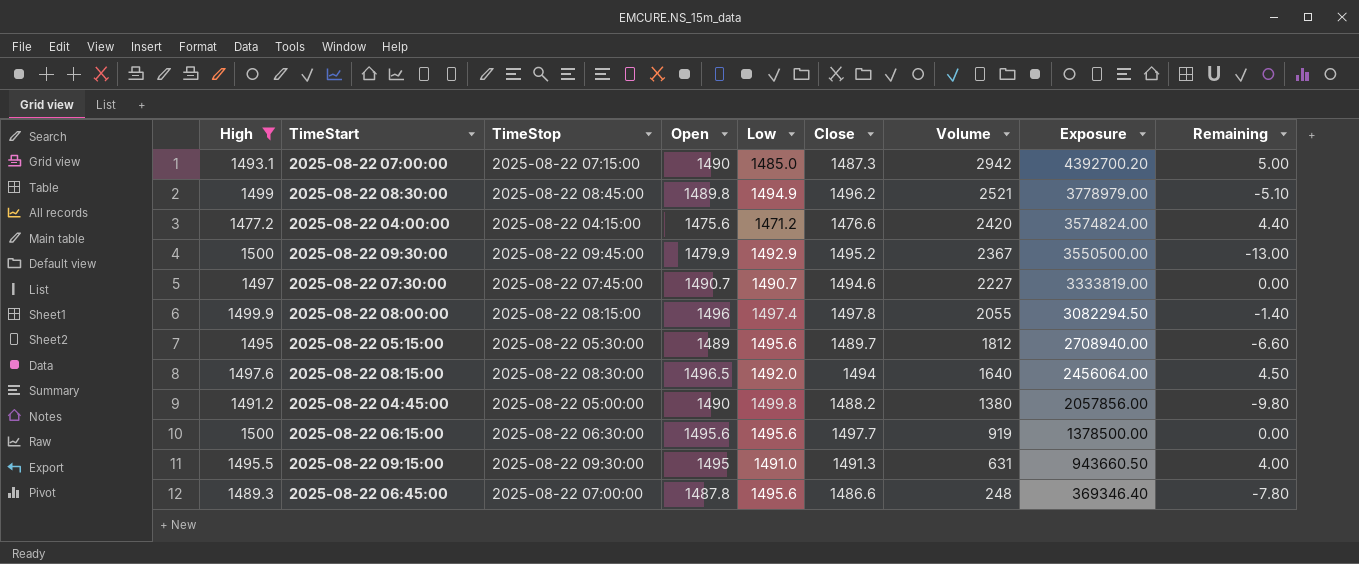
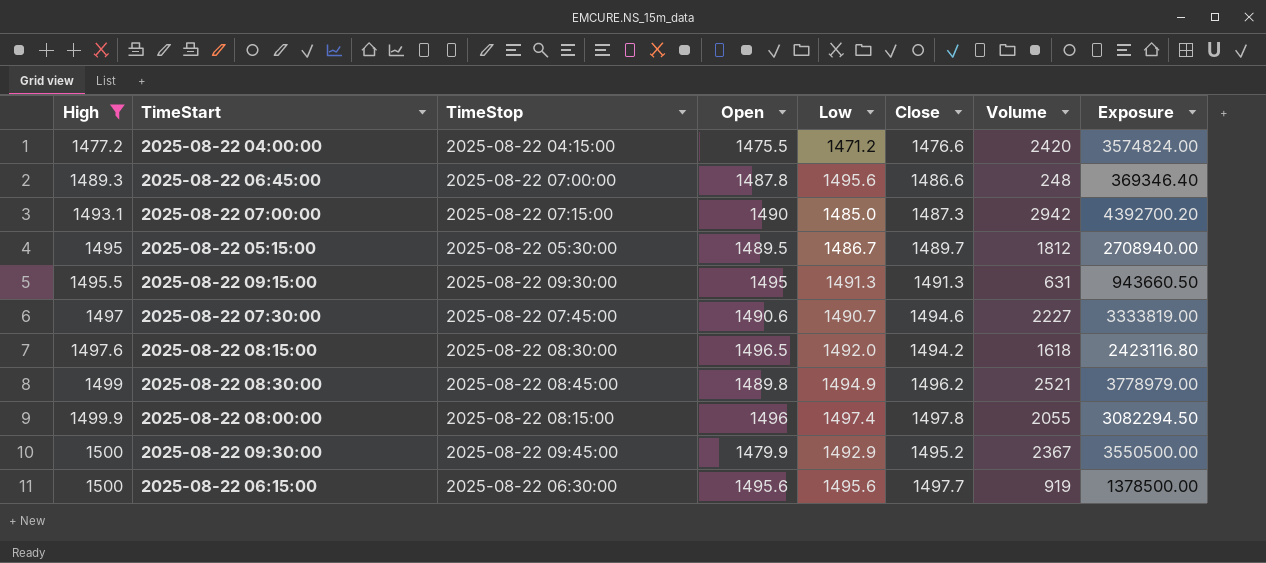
row order: Volume descending -> High ascending
column Remaining | formula: [Open] - [Low] -> none
row 2025-08-22 04:45:00: 1491.2 | 2025-08-22 05:00:00 | 1490 | 1499.8 | 1488.2 | 1380 | 2057856.00 | -9.80 -> none
2025-08-22 04:00:00 | Open: 1475.6 -> 1475.5
2025-08-22 05:15:00 | Open: 1489 -> 1489.5
2025-08-22 05:15:00 | Low: 1495.6 -> 1486.7
2025-08-22 09:15:00 | Low: 1491.0 -> 1491.3
2025-08-22 07:30:00 | Open: 1490.7 -> 1490.6
2025-08-22 08:15:00 | Close: 1494 -> 1494.2
2025-08-22 08:15:00 | Volume: 1640 -> 1618
2025-08-22 08:15:00 | Exposure: 2456064.00 -> 2423116.80

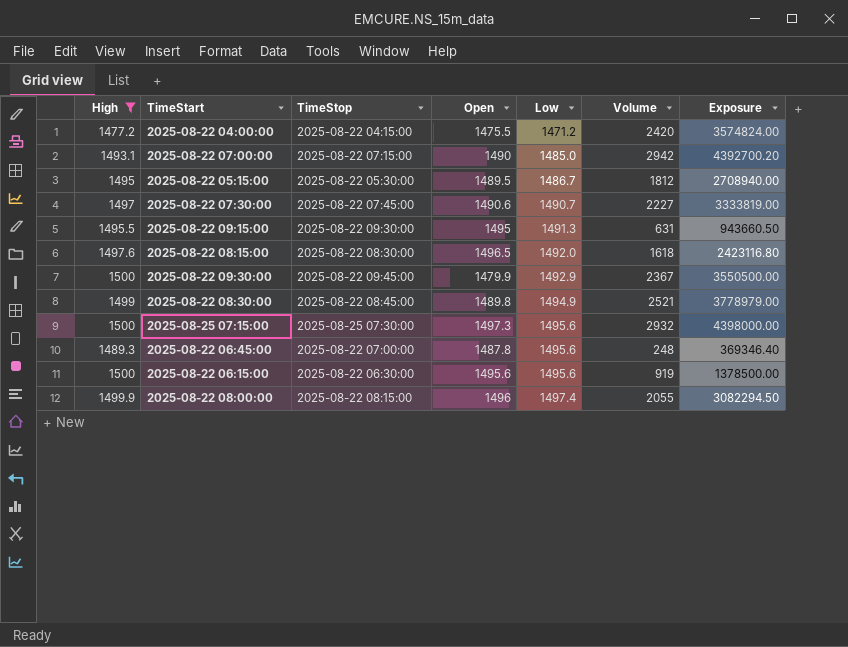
row order: High ascending -> Low ascending
column Close | position: 6 -> none
row 2025-08-25 07:15:00: none -> 1500 | 2025-08-25 07:30:00 | 1497.3 | 1495.6 | 2932 | 4398000.00

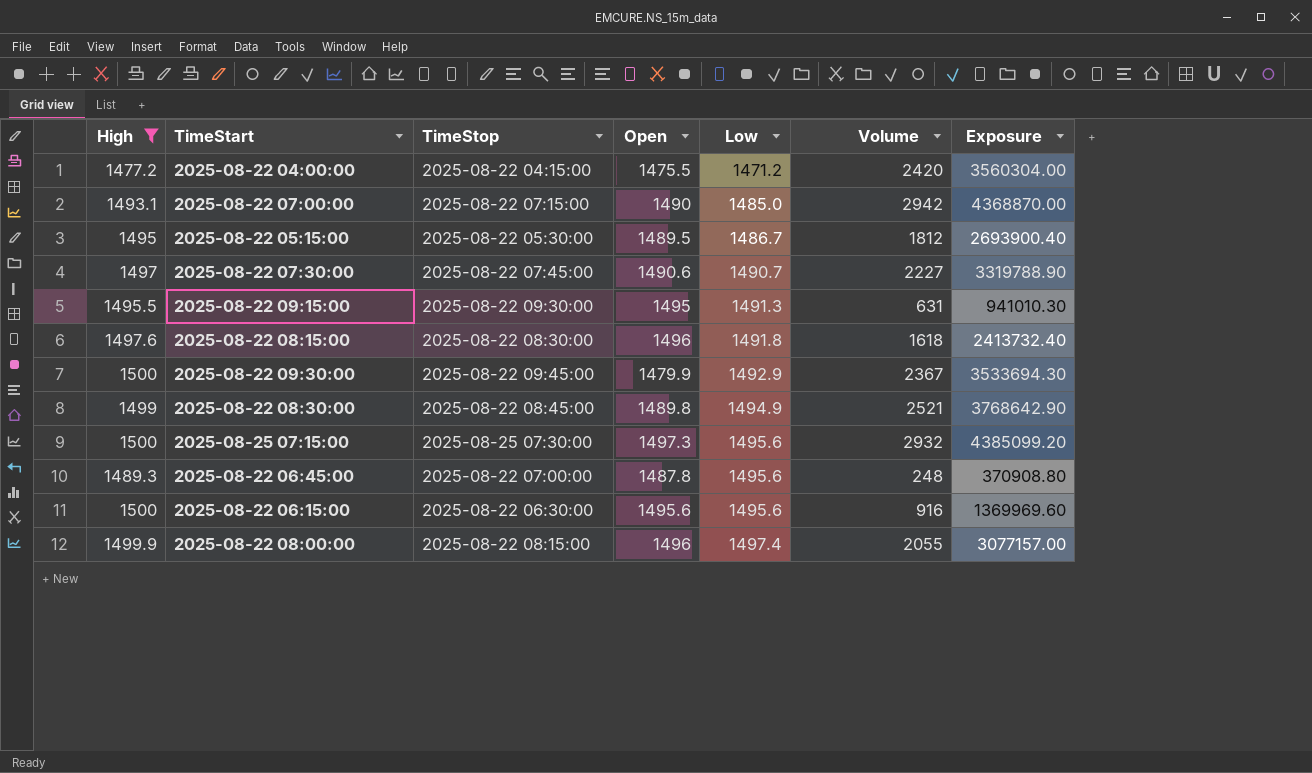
column Exposure | formula: [High] * [Volume] -> [Low] * [Volume]
2025-08-22 08:15:00 | Open: 1496.5 -> 1496
2025-08-22 08:15:00 | Low: 1492.0 -> 1491.8
2025-08-22 06:15:00 | Volume: 919 -> 916

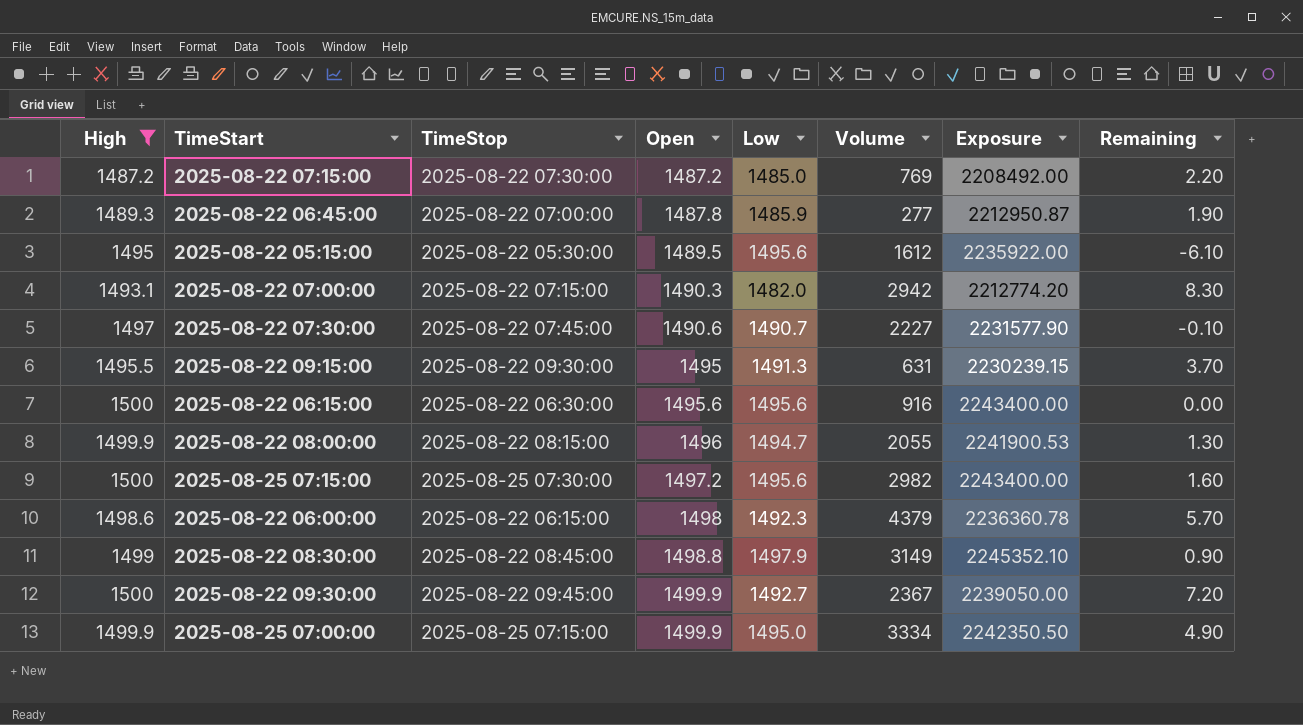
row order: Low ascending -> Open ascending
column Exposure | formula: [Low] * [Volume] -> [High] * [Low]
column Remaining | formula: none -> [Open] - [Low]
row 2025-08-22 04:00:00: 1477.2 | 2025-08-22 04:15:00 | 1475.5 | 1471.2 | 2420 | 3560304.00 -> none
row 2025-08-22 08:15:00: 1497.6 | 2025-08-22 08:30:00 | 1496 | 1491.8 | 1618 | 2413732.40 -> none
row 2025-08-22 07:15:00: none -> 1487.2 | 2025-08-22 07:30:00 | 1487.2 | 1485.0 | 769 | 2208492.00 | 2.20
2025-08-22 06:45:00 | Low: 1495.6 -> 1485.9
2025-08-22 06:45:00 | Volume: 248 -> 277
2025-08-22 05:15:00 | Low: 1486.7 -> 1495.6
2025-08-22 05:15:00 | Volume: 1812 -> 1612
2025-08-22 07:00:00 | Open: 1490 -> 1490.3
2025-08-22 07:00:00 | Low: 1485.0 -> 1482.0
2025-08-22 08:00:00 | Low: 1497.4 -> 1494.7
2025-08-25 07:15:00 | Open: 1497.3 -> 1497.2
2025-08-25 07:15:00 | Volume: 2932 -> 2982
row 2025-08-22 06:00:00: none -> 1498.6 | 2025-08-22 06:15:00 | 1498 | 1492.3 | 4379 | 2236360.78 | 5.70
2025-08-22 08:30:00 | Open: 1489.8 -> 1498.8
2025-08-22 08:30:00 | Low: 1494.9 -> 1497.9
2025-08-22 08:30:00 | Volume: 2521 -> 3149
2025-08-22 09:30:00 | Open: 1479.9 -> 1499.9
2025-08-22 09:30:00 | Low: 1492.9 -> 1492.7
row 2025-08-25 07:00:00: none -> 1499.9 | 2025-08-25 07:15:00 | 1499.9 | 1495.0 | 3334 | 2242350.50 | 4.90

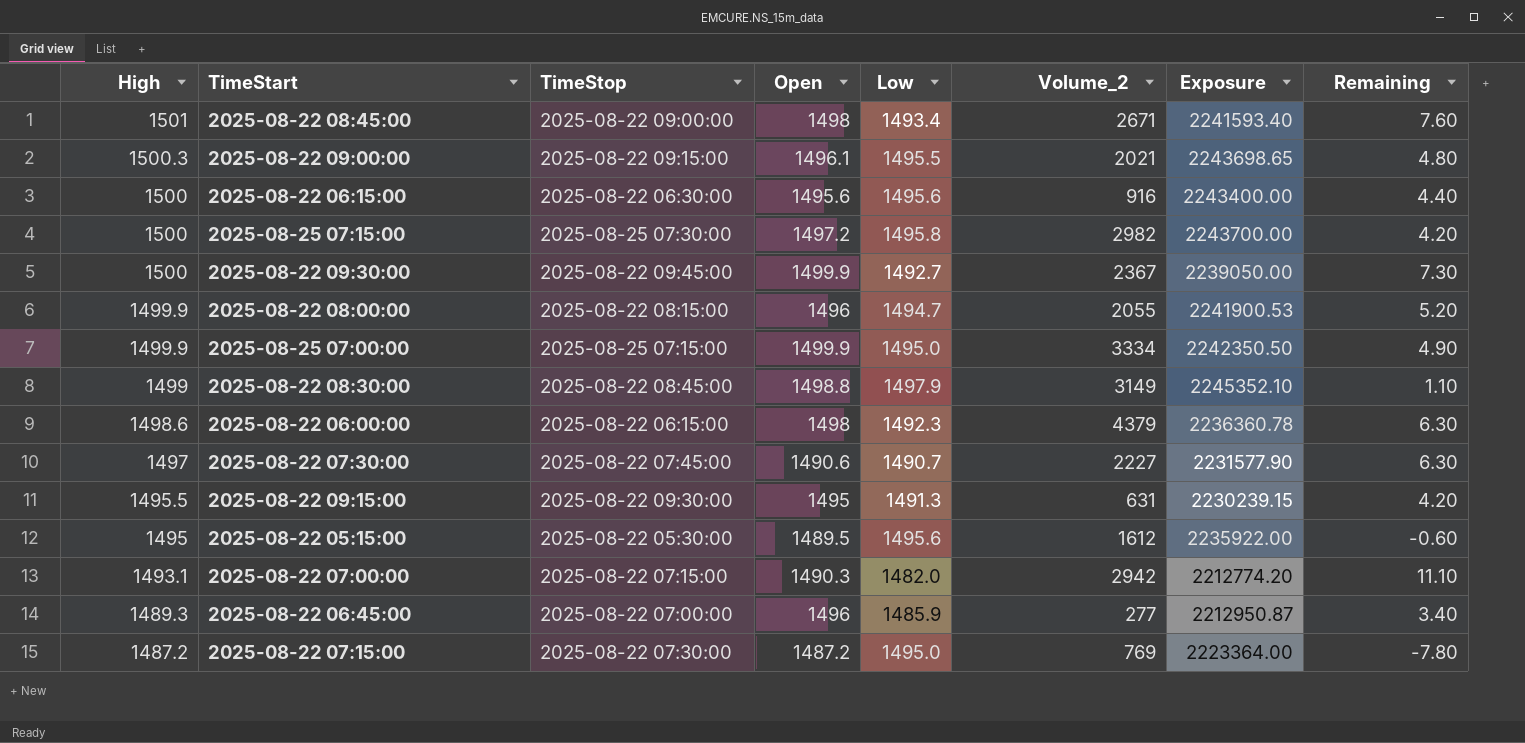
filter: High <= 1500 -> none
row order: Open ascending -> High descending
column name: Volume -> Volume_2
column Remaining | formula: [Open] - [Low] -> [High] - [Low]
2025-08-25 07:15:00 | Low: 1495.6 -> 1495.8
2025-08-25 07:15:00 | Exposure: 2243400.00 -> 2243700.00
2025-08-22 06:45:00 | Open: 1487.8 -> 1496
2025-08-22 07:15:00 | Low: 1485.0 -> 1495.0
2025-08-22 07:15:00 | Exposure: 2208492.00 -> 2223364.00

